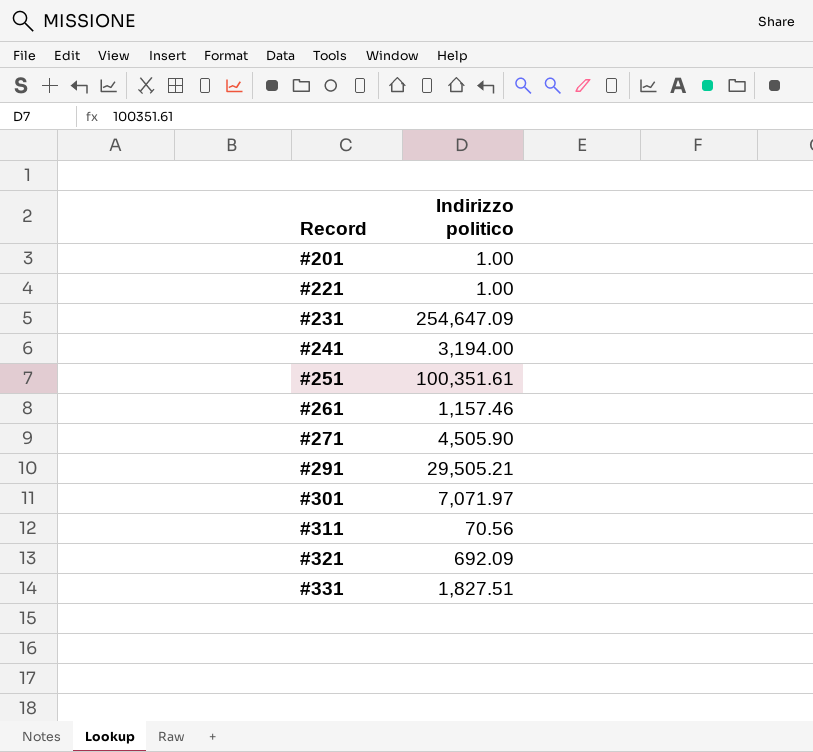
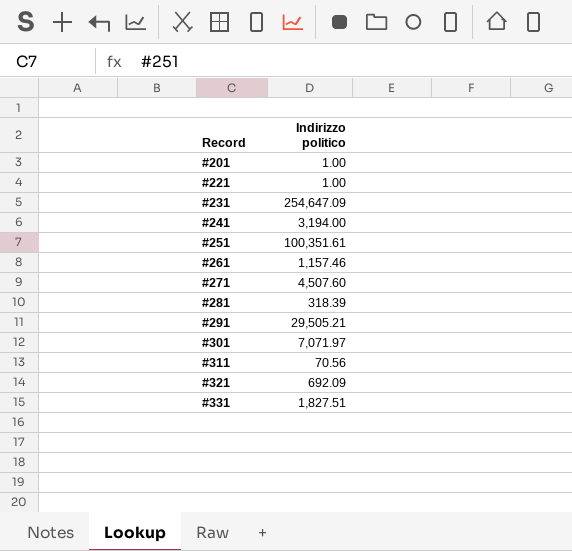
#271 | Indirizzo politico: 4,505.90 -> 4,507.60
row #281: none -> 318.39

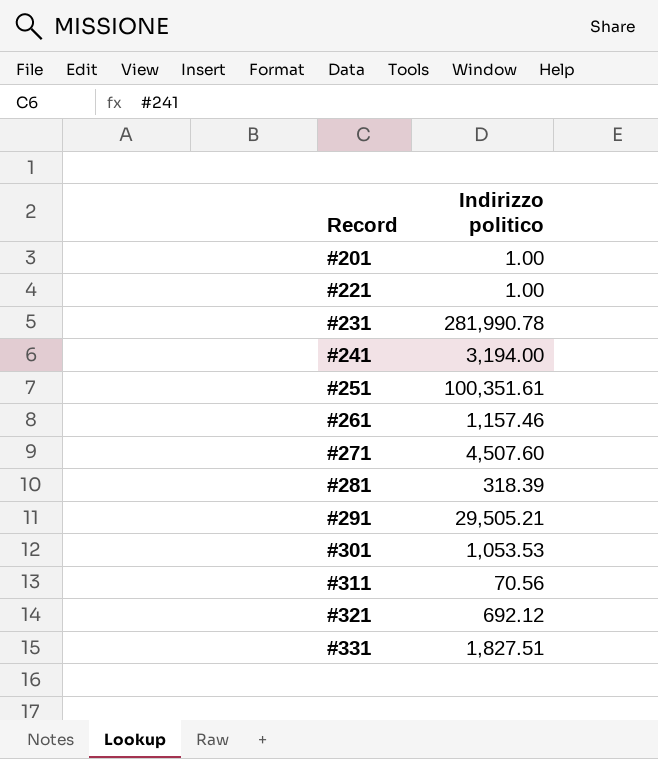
#231 | Indirizzo politico: 254,647.09 -> 281,990.78
#301 | Indirizzo politico: 7,071.97 -> 1,053.53
#321 | Indirizzo politico: 692.09 -> 692.12

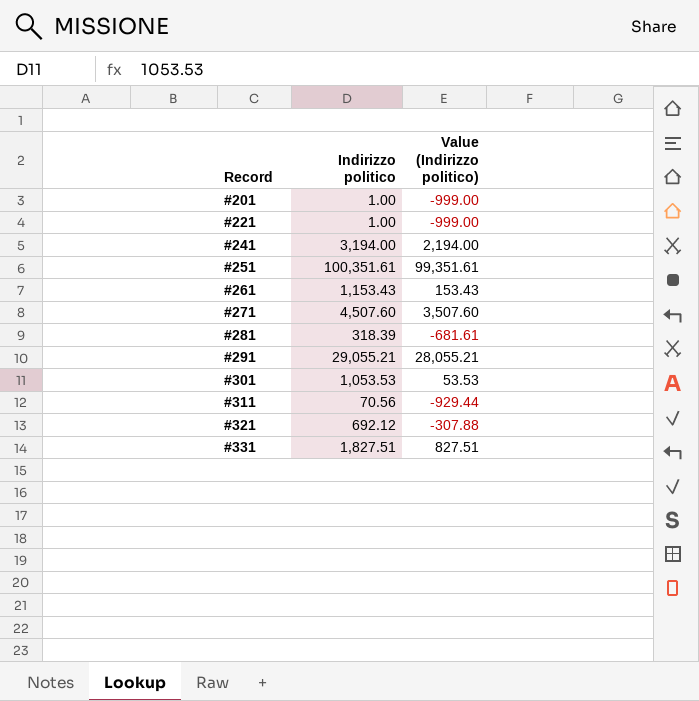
column Value (Indirizzo politico) | formula: none -> [Indirizzo politico] - 1000
row #231: 281,990.78 -> none
#261 | Indirizzo politico: 1,157.46 -> 1,153.43
#291 | Indirizzo politico: 29,505.21 -> 29,055.21

